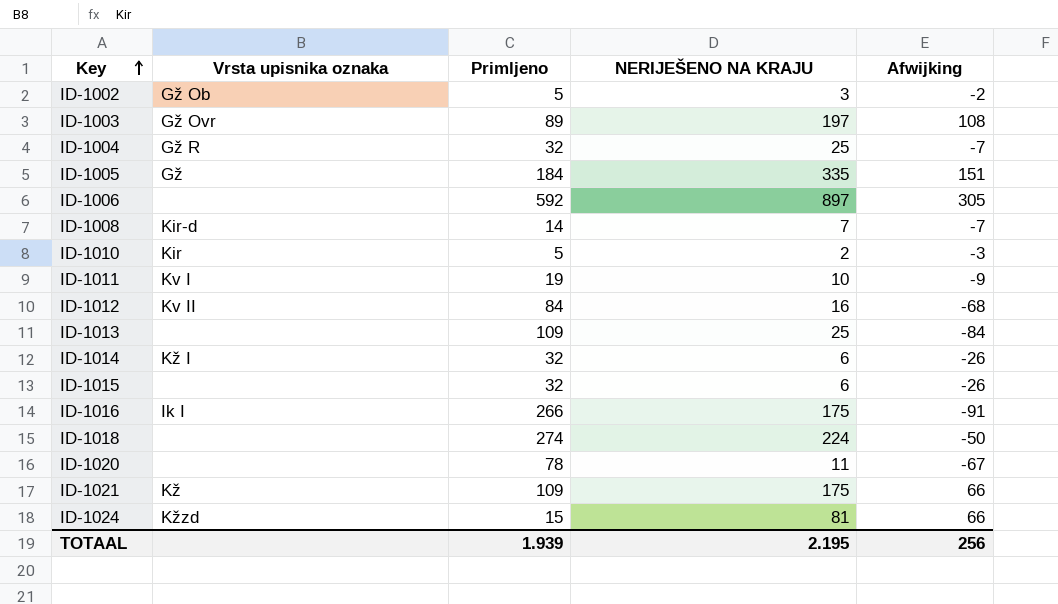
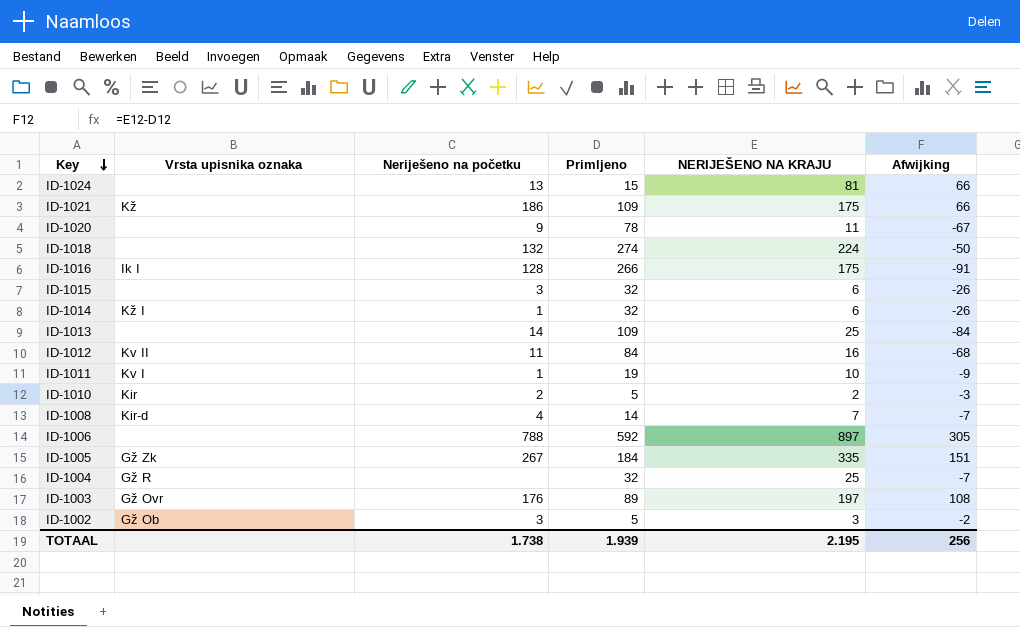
row order: Key ascending -> Key descending
column Neriješeno na početku | position: none -> 3
ID-1024 | Vrsta upisnika oznaka: Kžzd -> none
ID-1005 | Vrsta upisnika oznaka: Gž -> Gž Zk

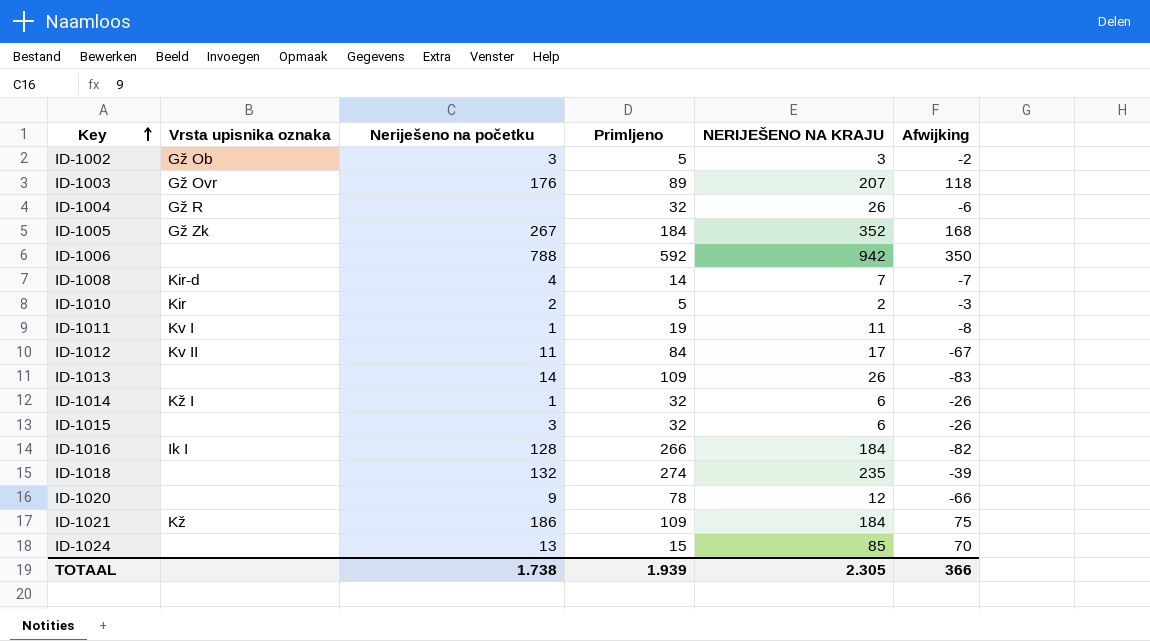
row order: Key descending -> Key ascending
ID-1003 | NERIJEŠENO NA KRAJU: 197 -> 207
ID-1003 | Afwijking: 108 -> 118
ID-1004 | NERIJEŠENO NA KRAJU: 25 -> 26
ID-1004 | Afwijking: -7 -> -6
ID-1005 | NERIJEŠENO NA KRAJU: 335 -> 352
ID-1005 | Afwijking: 151 -> 168
ID-1006 | NERIJEŠENO NA KRAJU: 897 -> 942
ID-1006 | Afwijking: 305 -> 350
ID-1011 | NERIJEŠENO NA KRAJU: 10 -> 11
ID-1011 | Afwijking: -9 -> -8
ID-1012 | NERIJEŠENO NA KRAJU: 16 -> 17
ID-1012 | Afwijking: -68 -> -67
ID-1013 | NERIJEŠENO NA KRAJU: 25 -> 26
ID-1013 | Afwijking: -84 -> -83
ID-1016 | NERIJEŠENO NA KRAJU: 175 -> 184
ID-1016 | Afwijking: -91 -> -82
ID-1018 | NERIJEŠENO NA KRAJU: 224 -> 235
ID-1018 | Afwijking: -50 -> -39
ID-1020 | NERIJEŠENO NA KRAJU: 11 -> 12
ID-1020 | Afwijking: -67 -> -66
ID-1021 | NERIJEŠENO NA KRAJU: 175 -> 184
ID-1021 | Afwijking: 66 -> 75
ID-1024 | NERIJEŠENO NA KRAJU: 81 -> 85
ID-1024 | Afwijking: 66 -> 70
TOTAAL | NERIJEŠENO NA KRAJU: 2.195 -> 2.305
TOTAAL | Afwijking: 256 -> 366

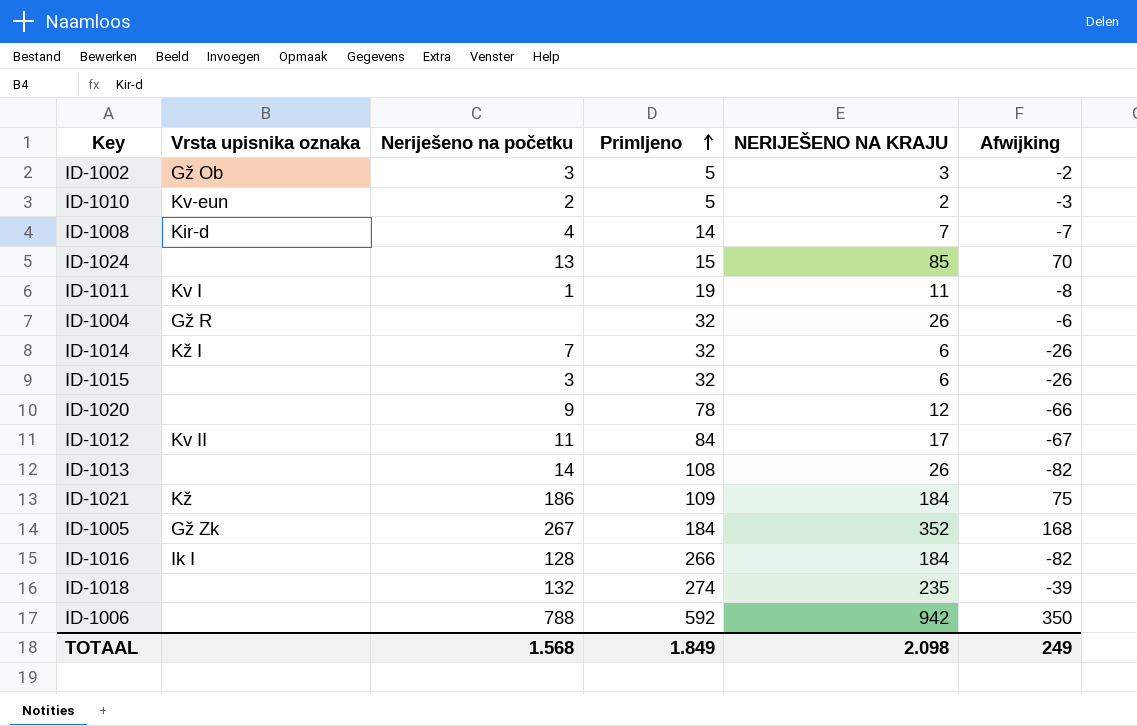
row order: Key ascending -> Primljeno ascending
row ID-1003: Gž Ovr | 176 | 89 | 207 | 118 -> none
ID-1010 | Vrsta upisnika oznaka: Kir -> Kv-eun
ID-1014 | Neriješeno na početku: 1 -> 7
ID-1013 | Primljeno: 109 -> 108
ID-1013 | Afwijking: -83 -> -82
TOTAAL | Neriješeno na početku: 1.738 -> 1.568
TOTAAL | Primljeno: 1.939 -> 1.849
TOTAAL | NERIJEŠENO NA KRAJU: 2.305 -> 2.098
TOTAAL | Afwijking: 366 -> 249

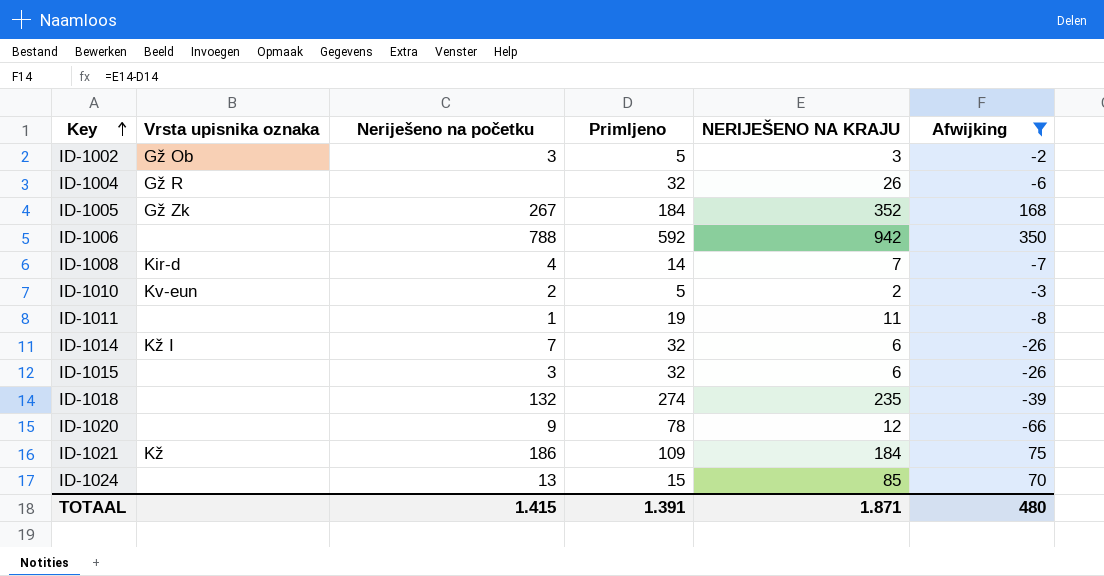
filter: none -> Afwijking >= -66
row order: Primljeno ascending -> Key ascending
ID-1011 | Vrsta upisnika oznaka: Kv I -> none
TOTAAL | Neriješeno na početku: 1.568 -> 1.415
TOTAAL | Primljeno: 1.849 -> 1.391
TOTAAL | NERIJEŠENO NA KRAJU: 2.098 -> 1.871
TOTAAL | Afwijking: 249 -> 480

